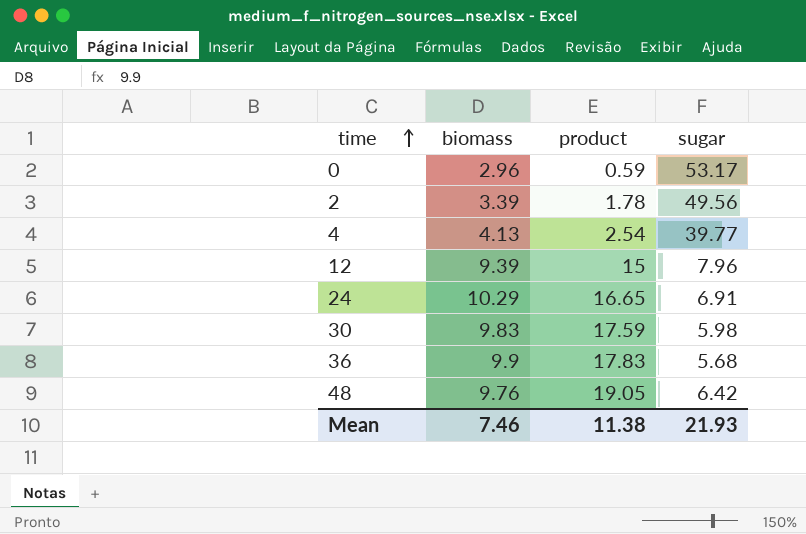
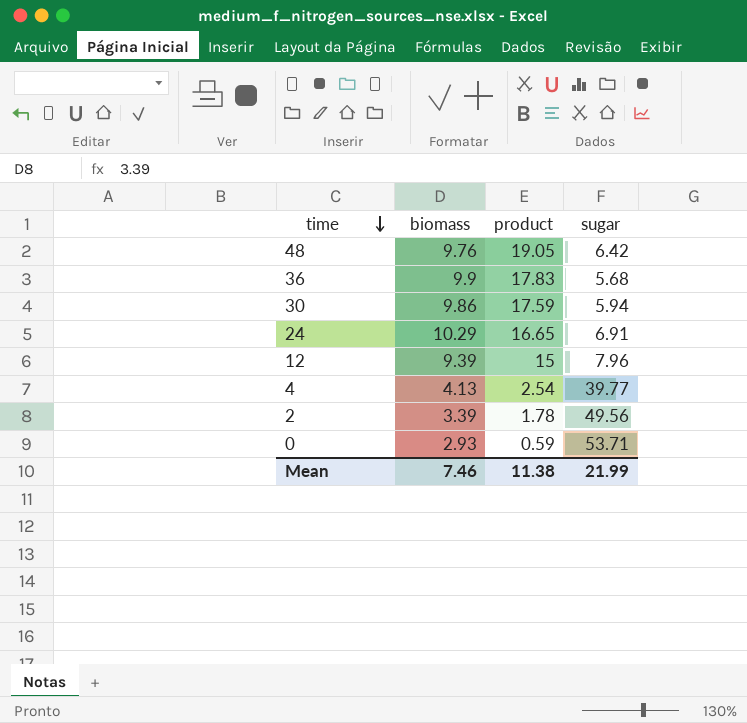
row order: time ascending -> time descending
30 | biomass: 9.83 -> 9.86
30 | sugar: 5.98 -> 5.94
0 | biomass: 2.96 -> 2.93
0 | sugar: 53.17 -> 53.71
Mean | sugar: 21.93 -> 21.99

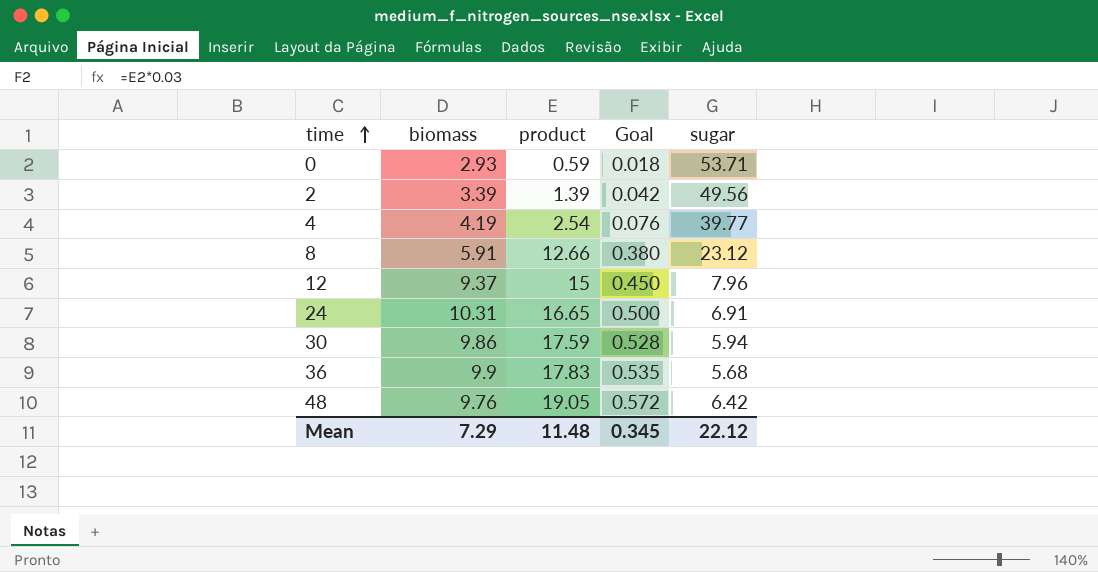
row order: time descending -> time ascending
column Goal | formula: none -> [product] * 0.03
2 | product: 1.78 -> 1.39
4 | biomass: 4.13 -> 4.19
row 8: none -> 5.91 | 12.66 | 0.380 | 23.12
12 | biomass: 9.39 -> 9.37
24 | biomass: 10.29 -> 10.31
Mean | biomass: 7.46 -> 7.29
Mean | product: 11.38 -> 11.48
Mean | sugar: 21.99 -> 22.12

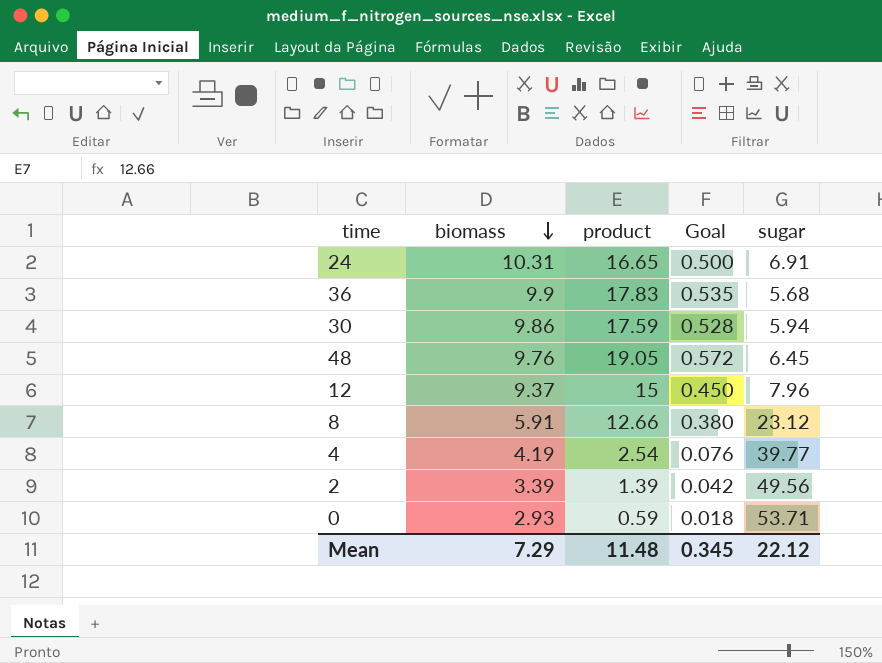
row order: time ascending -> biomass descending
48 | sugar: 6.42 -> 6.45

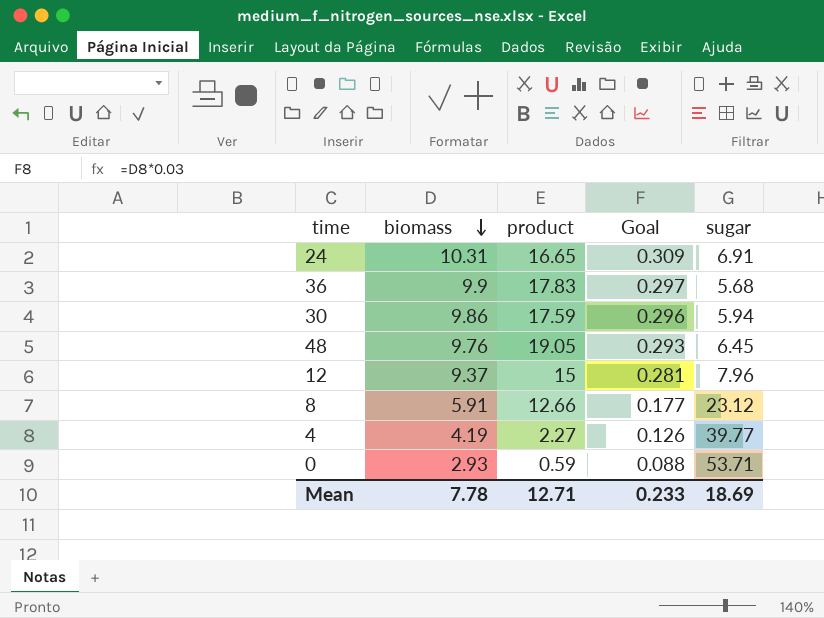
column Goal | formula: [product] * 0.03 -> [biomass] * 0.03
row 2: 3.39 | 1.39 | 0.042 | 49.56 -> none
4 | product: 2.54 -> 2.27
Mean | biomass: 7.29 -> 7.78
Mean | product: 11.48 -> 12.71
Mean | Goal: 0.345 -> 0.233
Mean | sugar: 22.12 -> 18.69

